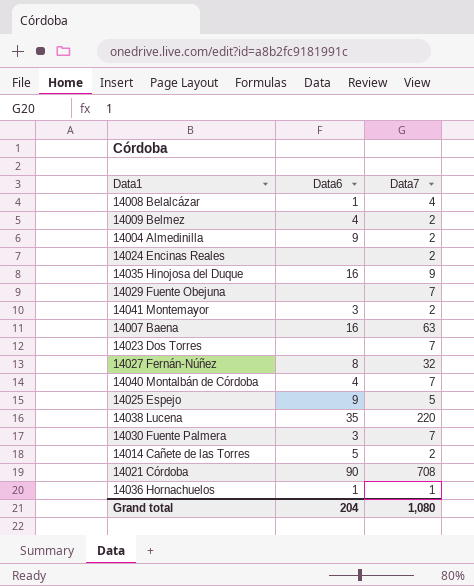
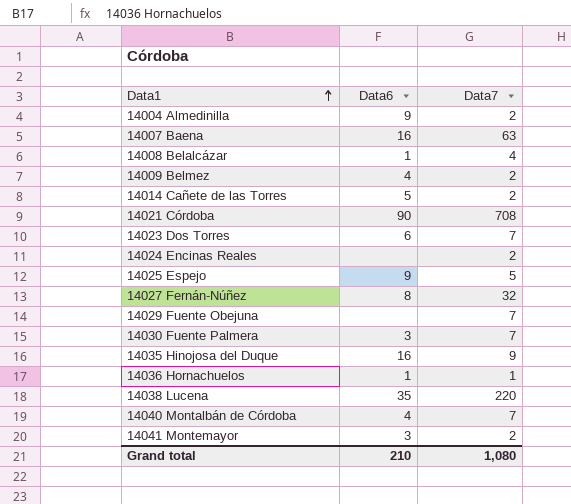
row order: none -> Data1 ascending
14023 Dos Torres | Data6: none -> 6
Grand total | Data6: 204 -> 210

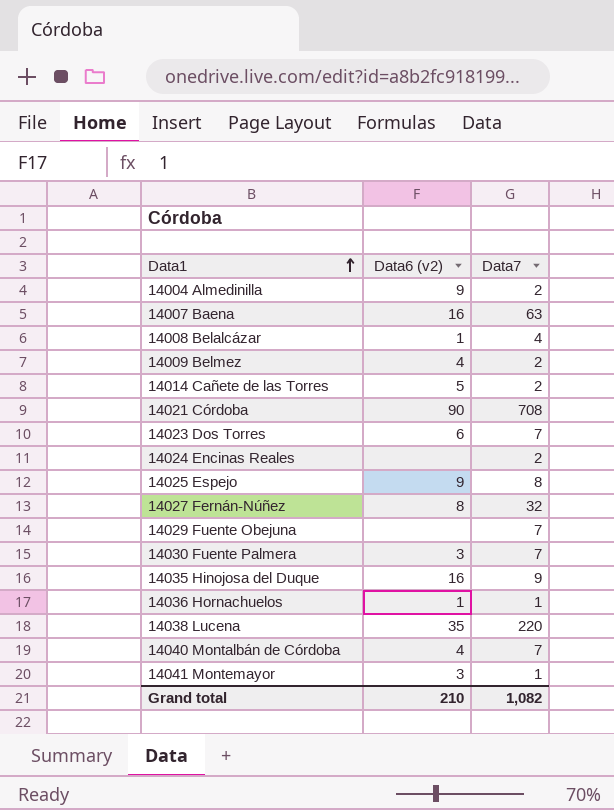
column name: Data6 -> Data6 (v2)
14025 Espejo | Data7: 5 -> 8
14041 Montemayor | Data7: 2 -> 1
Grand total | Data7: 1,080 -> 1,082

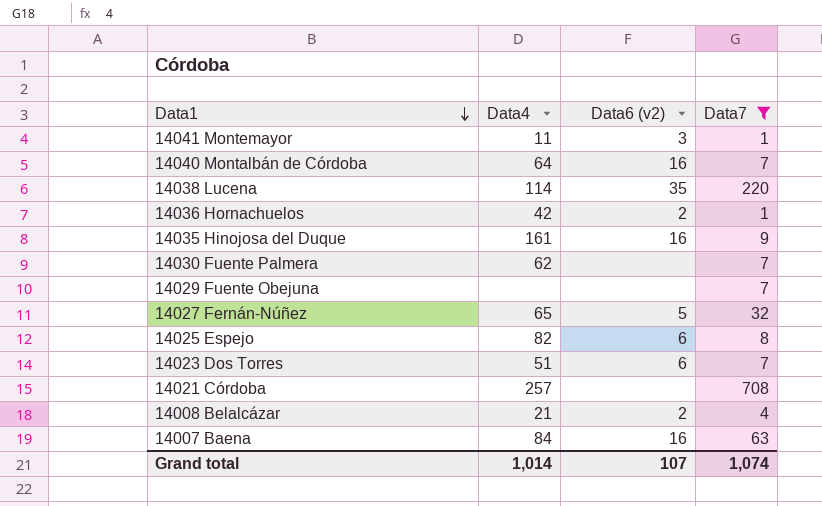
filter: none -> Data7 != 2
row order: Data1 ascending -> Data1 descending
column Data4 | position: none -> 2
14040 Montalbán de Córdoba | Data6 (v2): 4 -> 16
14036 Hornachuelos | Data6 (v2): 1 -> 2
14030 Fuente Palmera | Data6 (v2): 3 -> none
14027 Fernán-Núñez | Data6 (v2): 8 -> 5
14025 Espejo | Data6 (v2): 9 -> 6
14021 Córdoba | Data6 (v2): 90 -> none
14008 Belalcázar | Data6 (v2): 1 -> 2
Grand total | Data6 (v2): 210 -> 107
Grand total | Data7: 1,082 -> 1,074

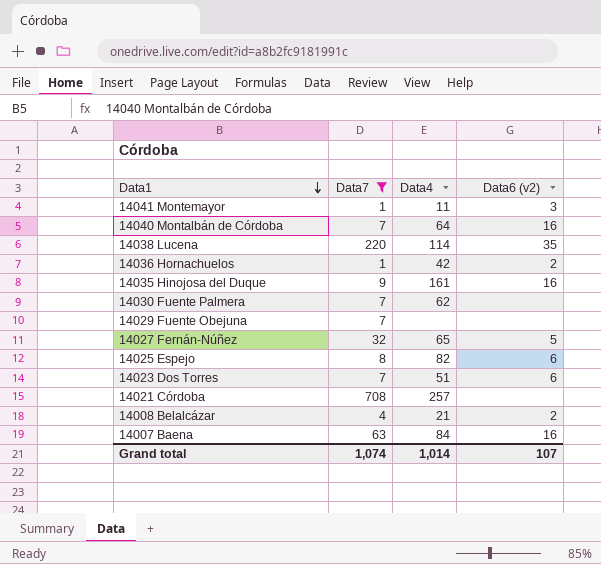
column Data7 | position: 4 -> 2

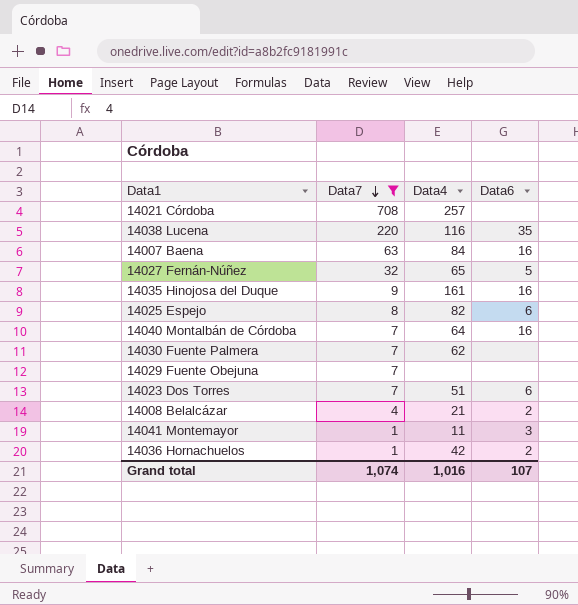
row order: Data1 descending -> Data7 descending
column name: Data6 (v2) -> Data6
14038 Lucena | Data4: 114 -> 116
Grand total | Data4: 1,014 -> 1,016

